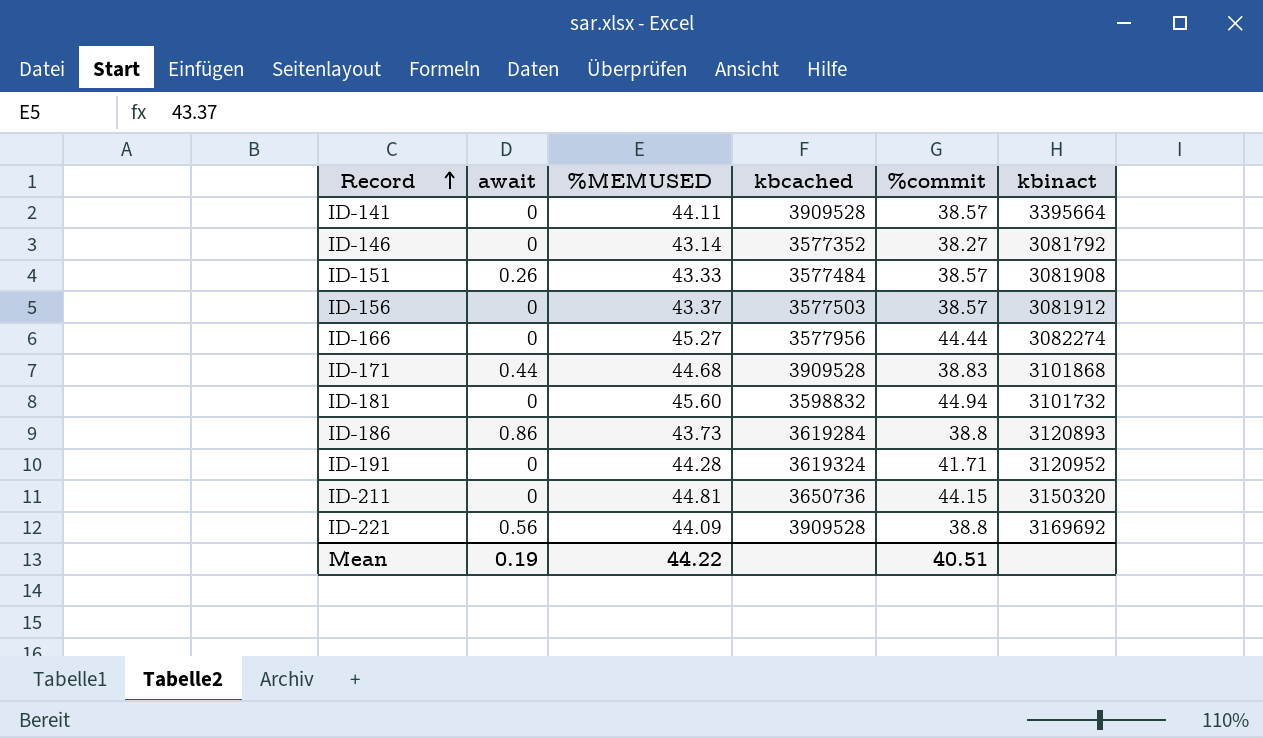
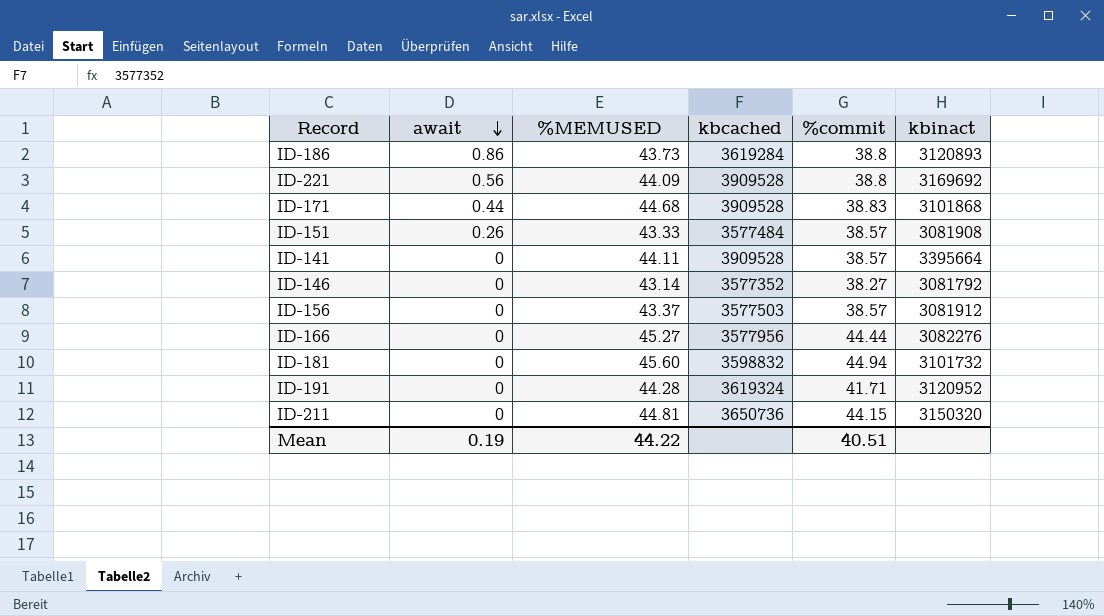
row order: Record ascending -> await descending
ID-166 | kbinact: 3082274 -> 3082276

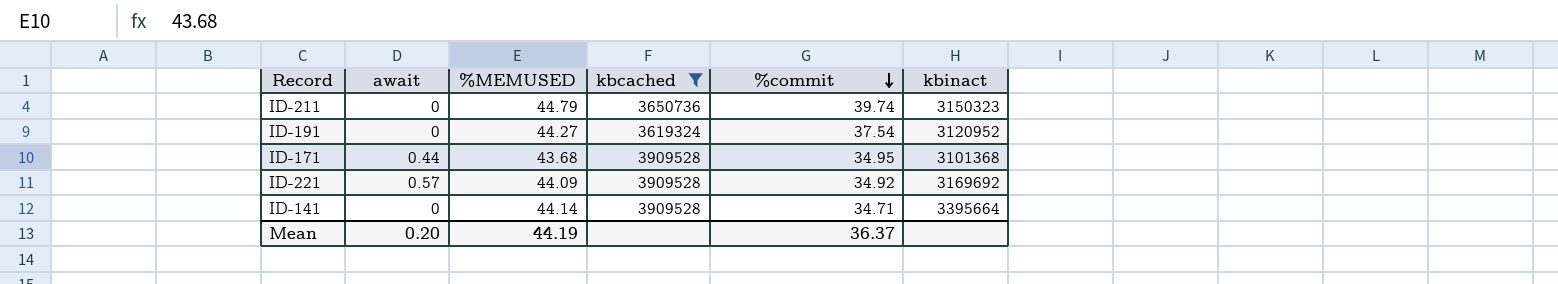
filter: none -> kbcached >= 3619324
row order: await descending -> %commit descending
ID-211 | %MEMUSED: 44.81 -> 44.79
ID-211 | %commit: 44.15 -> 39.74
ID-211 | kbinact: 3150320 -> 3150323
ID-191 | %MEMUSED: 44.28 -> 44.27
ID-191 | %commit: 41.71 -> 37.54
ID-171 | %MEMUSED: 44.68 -> 43.68
ID-171 | %commit: 38.83 -> 34.95
ID-171 | kbinact: 3101868 -> 3101368
ID-221 | await: 0.56 -> 0.57
ID-221 | %commit: 38.8 -> 34.92
ID-141 | %MEMUSED: 44.11 -> 44.14
ID-141 | %commit: 38.57 -> 34.71
Mean | await: 0.19 -> 0.20
Mean | %MEMUSED: 44.22 -> 44.19
Mean | %commit: 40.51 -> 36.37

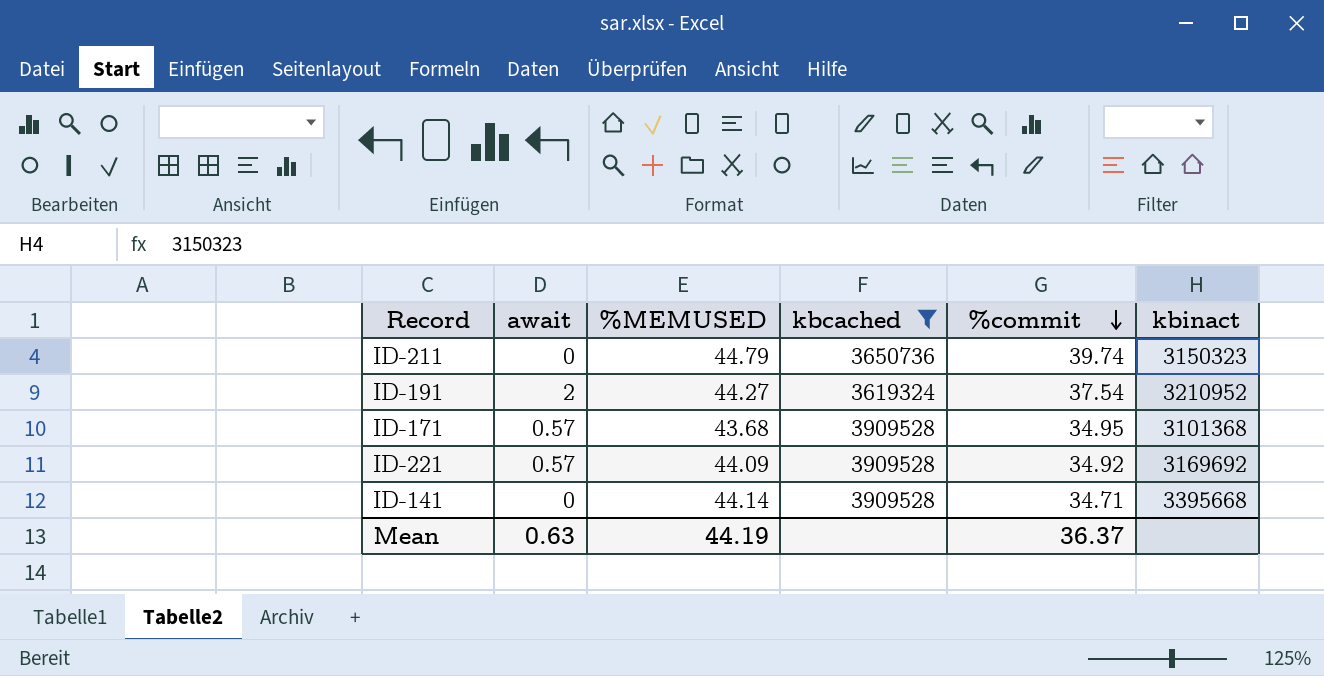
ID-191 | await: 0 -> 2
ID-191 | kbinact: 3120952 -> 3210952
ID-171 | await: 0.44 -> 0.57
ID-141 | kbinact: 3395664 -> 3395668
Mean | await: 0.20 -> 0.63

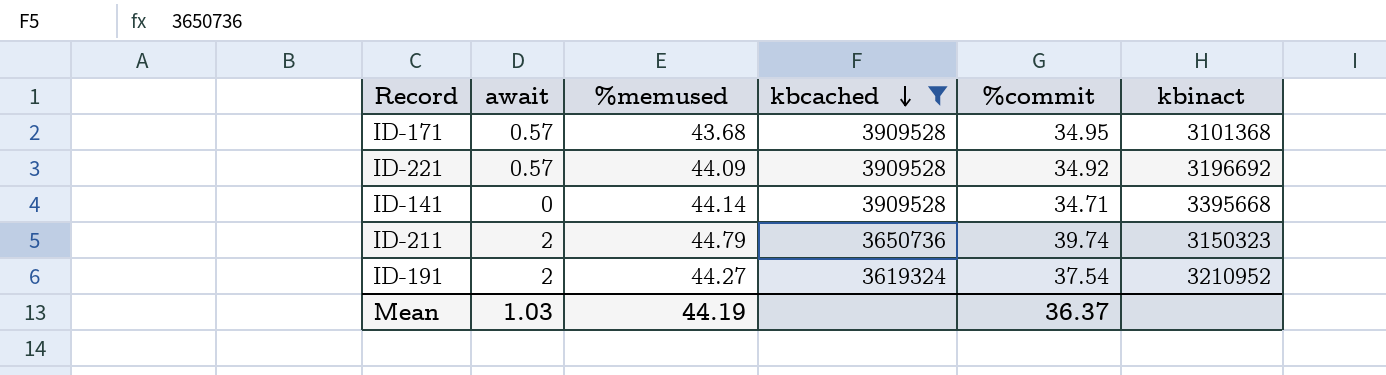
row order: %commit descending -> kbcached descending
column name: %MEMUSED -> %memused
ID-221 | kbinact: 3169692 -> 3196692
ID-211 | await: 0 -> 2
Mean | await: 0.63 -> 1.03

